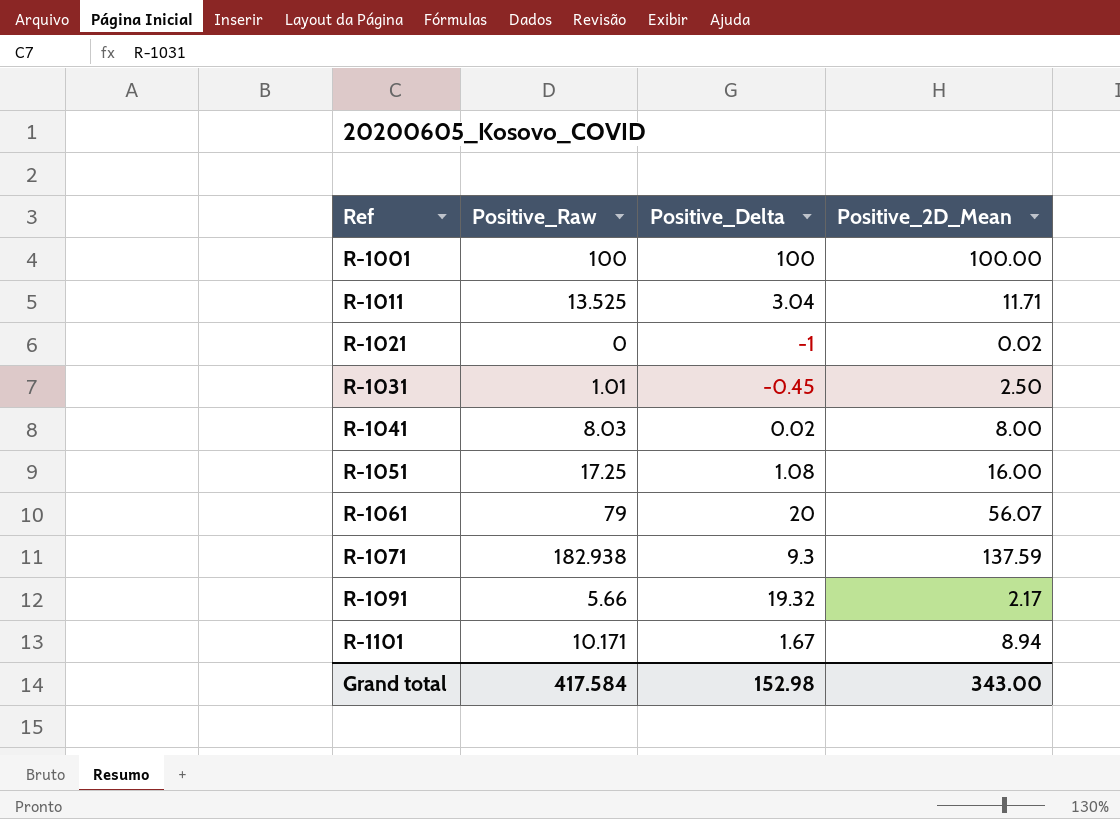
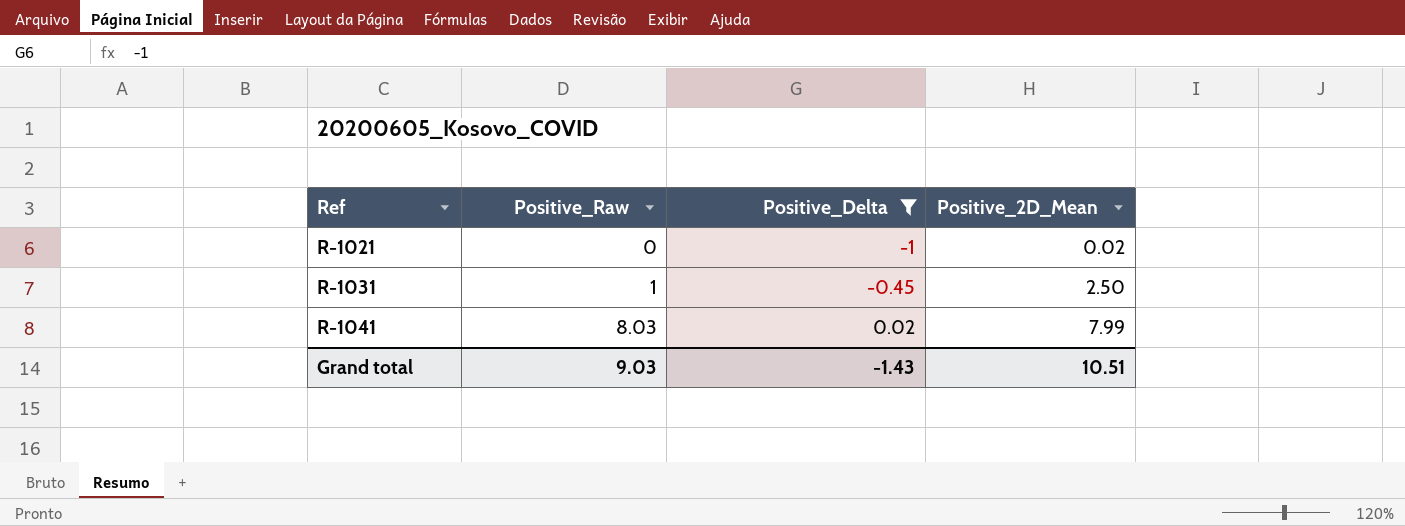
filter: none -> Positive_Delta <= 0.02
R-1031 | Positive_Raw: 1.01 -> 1
R-1041 | Positive_2D_Mean: 8.00 -> 7.99
Grand total | Positive_Raw: 417.584 -> 9.03
Grand total | Positive_Delta: 152.98 -> -1.43
Grand total | Positive_2D_Mean: 343.00 -> 10.51

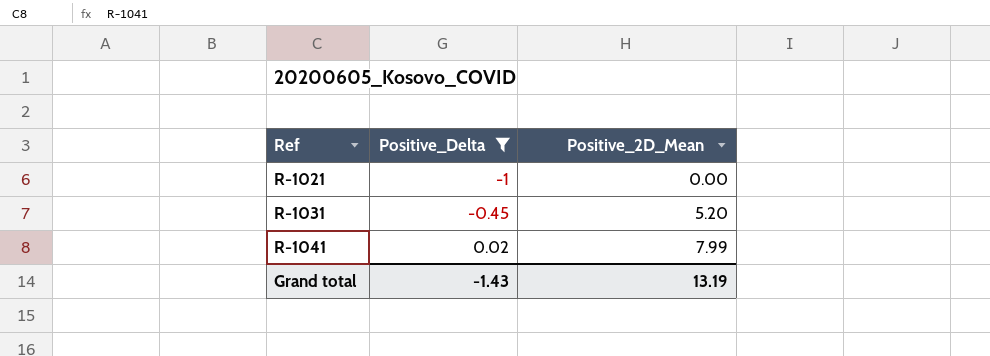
column Positive_Raw | position: 2 -> none
R-1021 | Positive_2D_Mean: 0.02 -> 0.00
R-1031 | Positive_2D_Mean: 2.50 -> 5.20
Grand total | Positive_2D_Mean: 10.51 -> 13.19

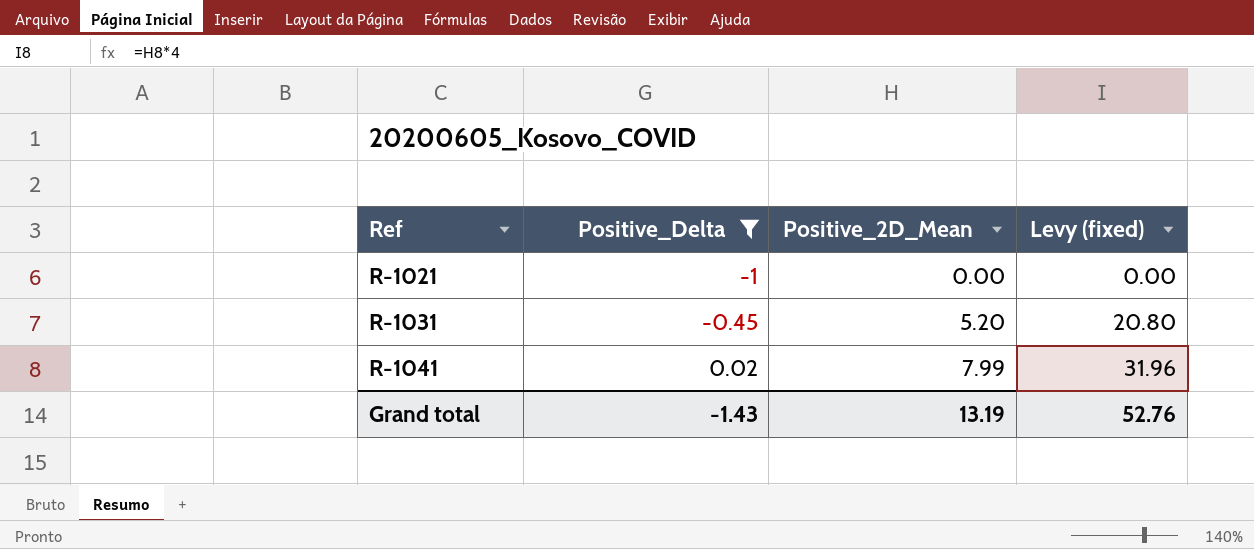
column Levy (fixed) | formula: none -> [Positive_2D_Mean] * 4

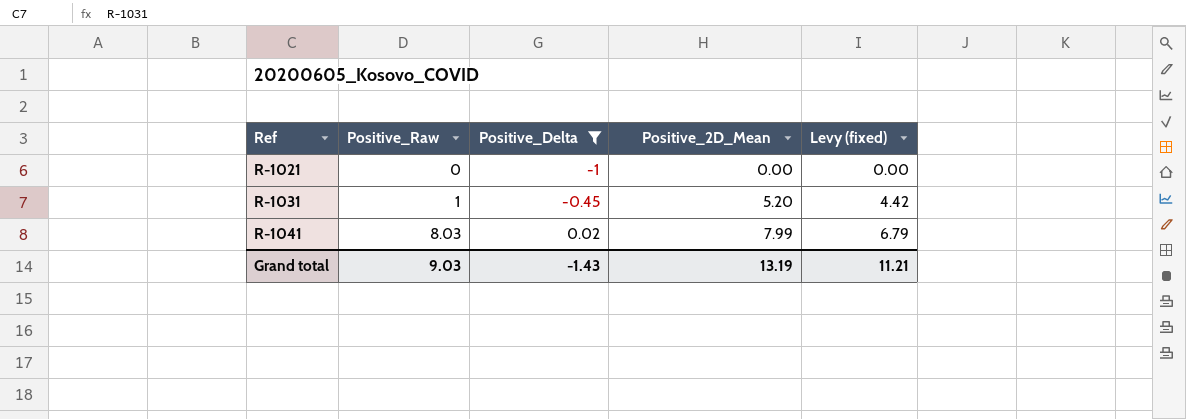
column Positive_Raw | position: none -> 2
column Levy (fixed) | formula: [Positive_2D_Mean] * 4 -> [Positive_2D_Mean] * 0.85
Grand total | Levy (fixed): 52.76 -> 11.21

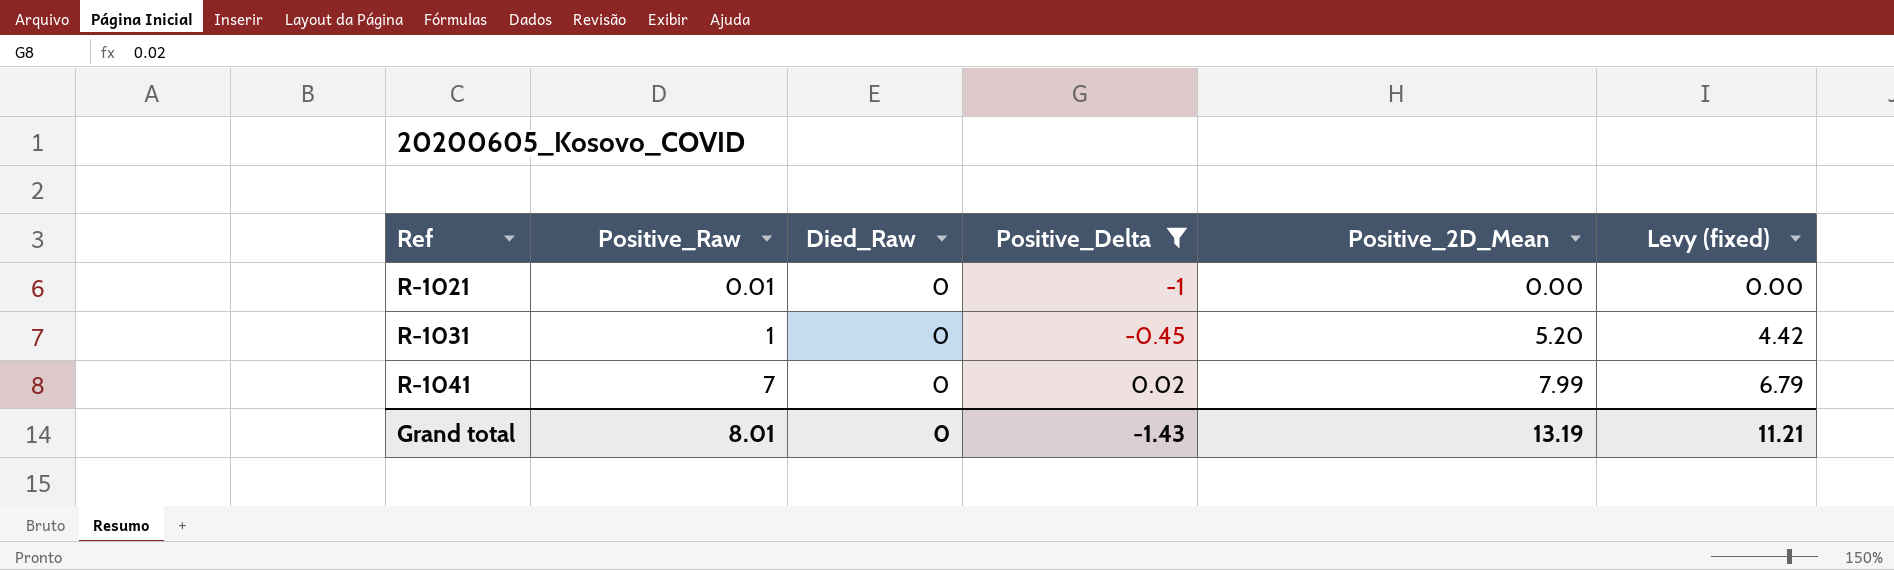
column Died_Raw | position: none -> 3
R-1021 | Positive_Raw: 0 -> 0.01
R-1041 | Positive_Raw: 8.03 -> 7
Grand total | Positive_Raw: 9.03 -> 8.01

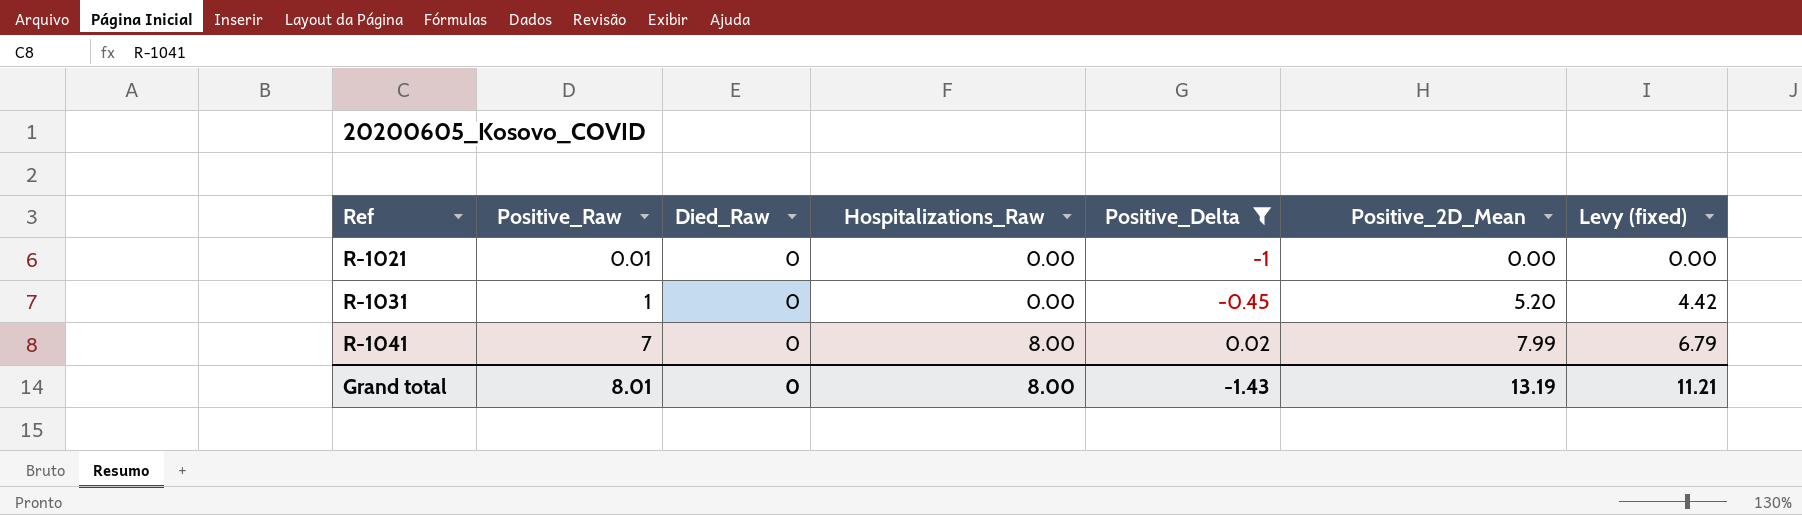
column Hospitalizations_Raw | position: none -> 4

